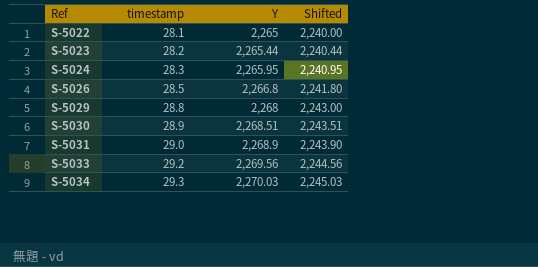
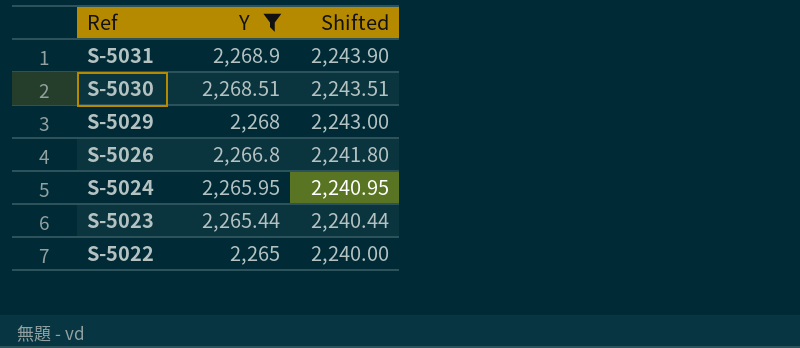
filter: none -> Y <= 2,268.9
row order: Ref ascending -> Ref descending
column timestamp | position: 2 -> none

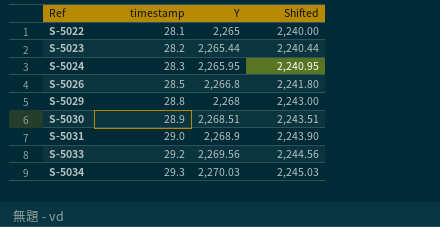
filter: Y <= 2,268.9 -> none
row order: Ref descending -> Ref ascending
column timestamp | position: none -> 2

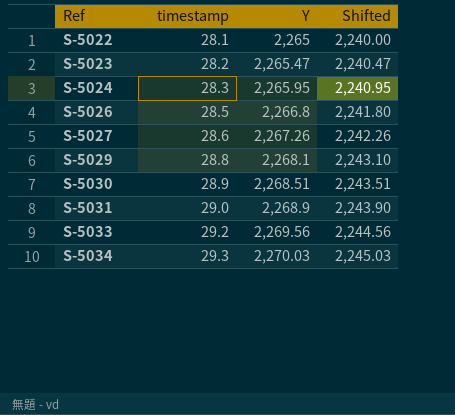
S-5023 | Y: 2,265.44 -> 2,265.47
S-5023 | Shifted: 2,240.44 -> 2,240.47
row S-5027: none -> 28.6 | 2,267.26 | 2,242.26
S-5029 | Y: 2,268 -> 2,268.1
S-5029 | Shifted: 2,243.00 -> 2,243.10

